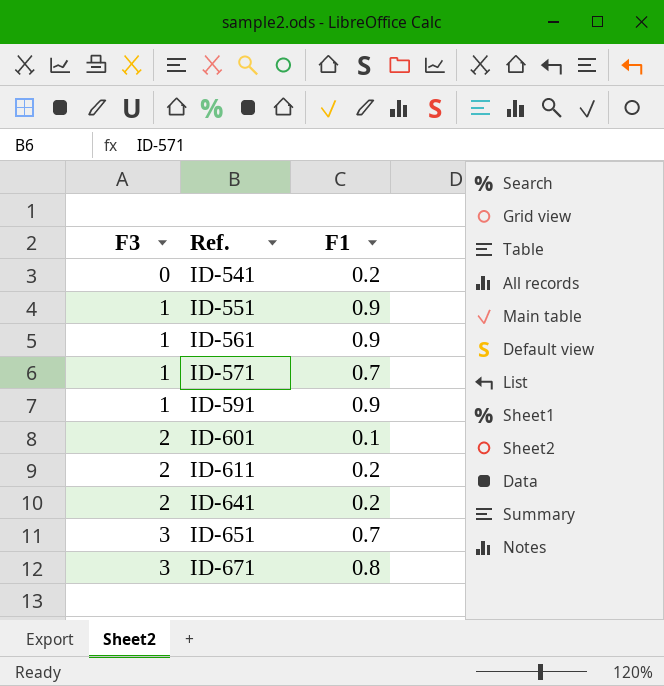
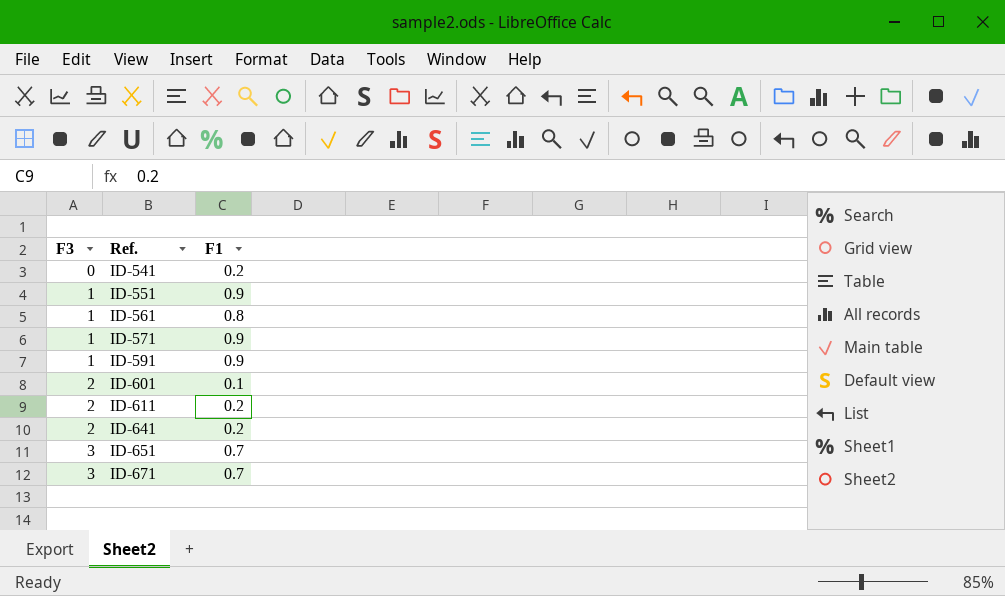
ID-561 | F1: 0.9 -> 0.8
ID-571 | F1: 0.7 -> 0.9
ID-671 | F1: 0.8 -> 0.7

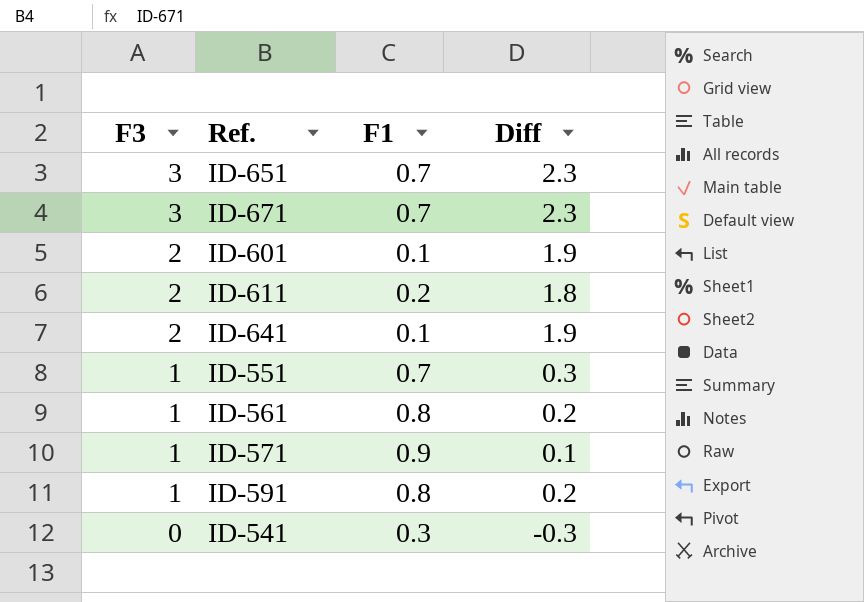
row order: F3 ascending -> F3 descending
column Diff | formula: none -> [F3] - [F1]
ID-641 | F1: 0.2 -> 0.1
ID-551 | F1: 0.9 -> 0.7
ID-591 | F1: 0.9 -> 0.8
ID-541 | F1: 0.2 -> 0.3

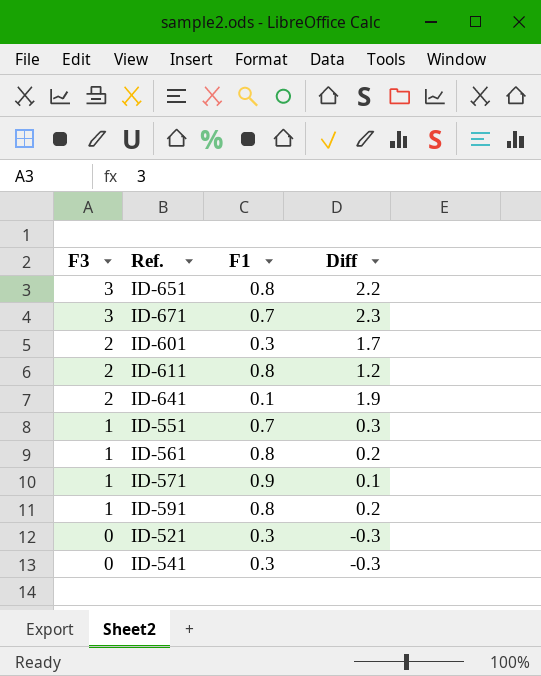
ID-651 | F1: 0.7 -> 0.8
ID-651 | Diff: 2.3 -> 2.2
ID-601 | F1: 0.1 -> 0.3
ID-601 | Diff: 1.9 -> 1.7
ID-611 | F1: 0.2 -> 0.8
ID-611 | Diff: 1.8 -> 1.2
row ID-521: none -> 0 | 0.3 | -0.3

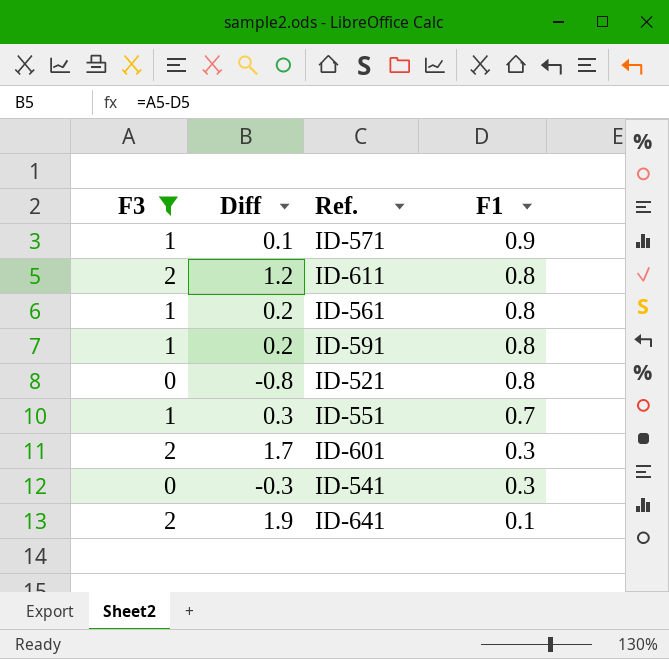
filter: none -> F3 != 3
row order: F3 descending -> F1 descending
column Diff | position: 4 -> 2
ID-521 | Diff: -0.3 -> -0.8
ID-521 | F1: 0.3 -> 0.8

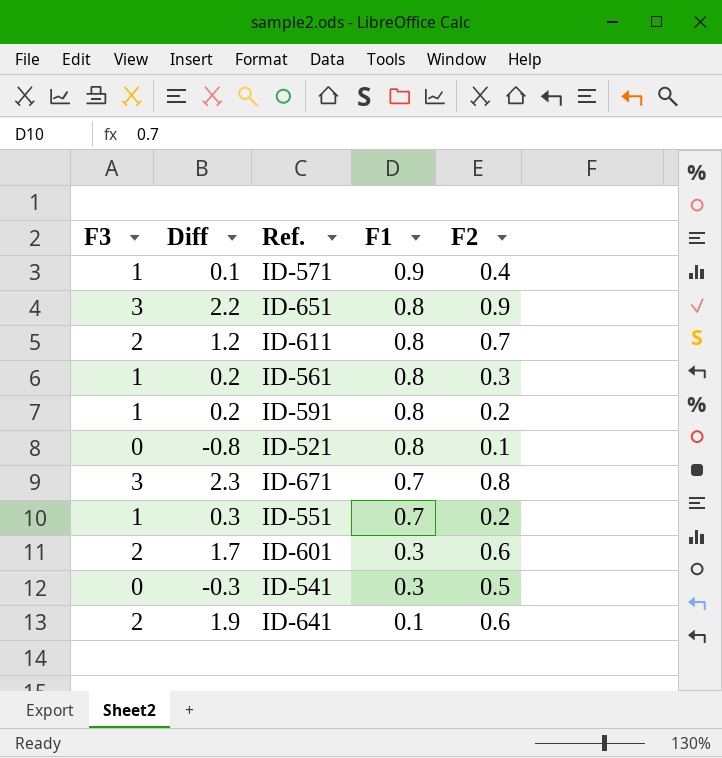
filter: F3 != 3 -> none
column F2 | position: none -> 5

